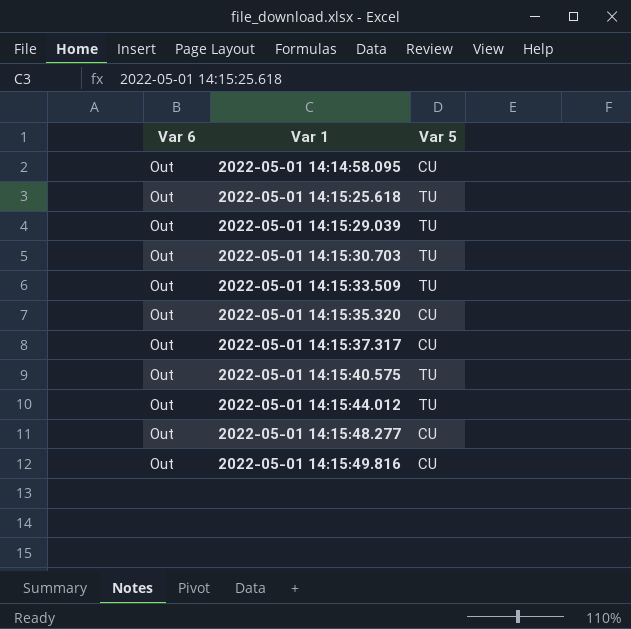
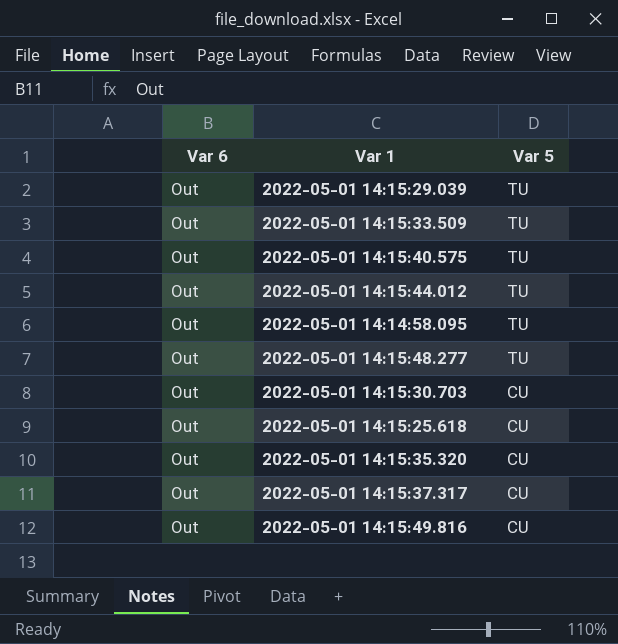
row order: Var 1 ascending -> Var 5 descending
2022-05-01 14:14:58.095 | Var 5: CU -> TU
2022-05-01 14:15:48.277 | Var 5: CU -> TU
2022-05-01 14:15:30.703 | Var 5: TU -> CU
2022-05-01 14:15:25.618 | Var 5: TU -> CU

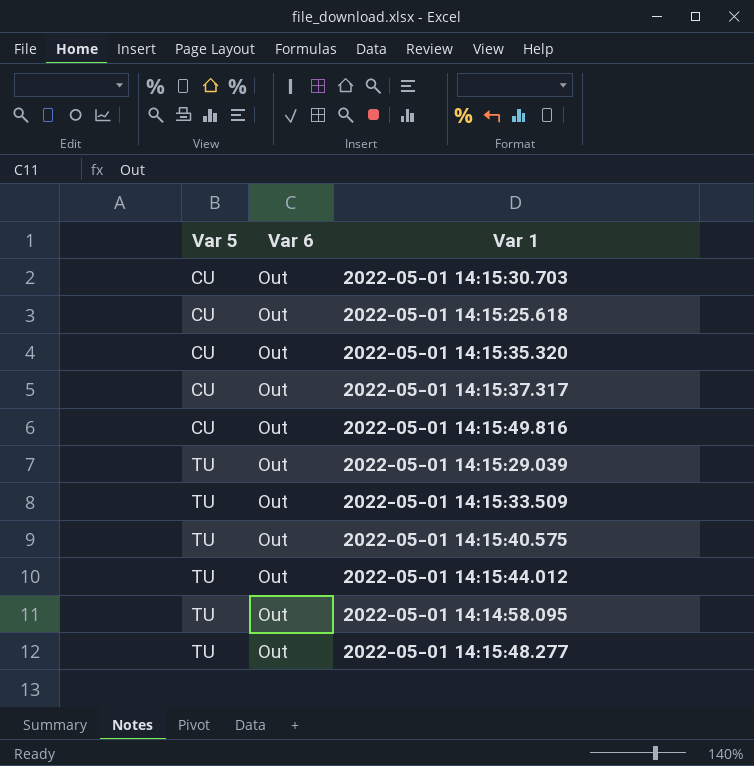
row order: Var 5 descending -> Var 5 ascending
column Var 5 | position: 3 -> 1

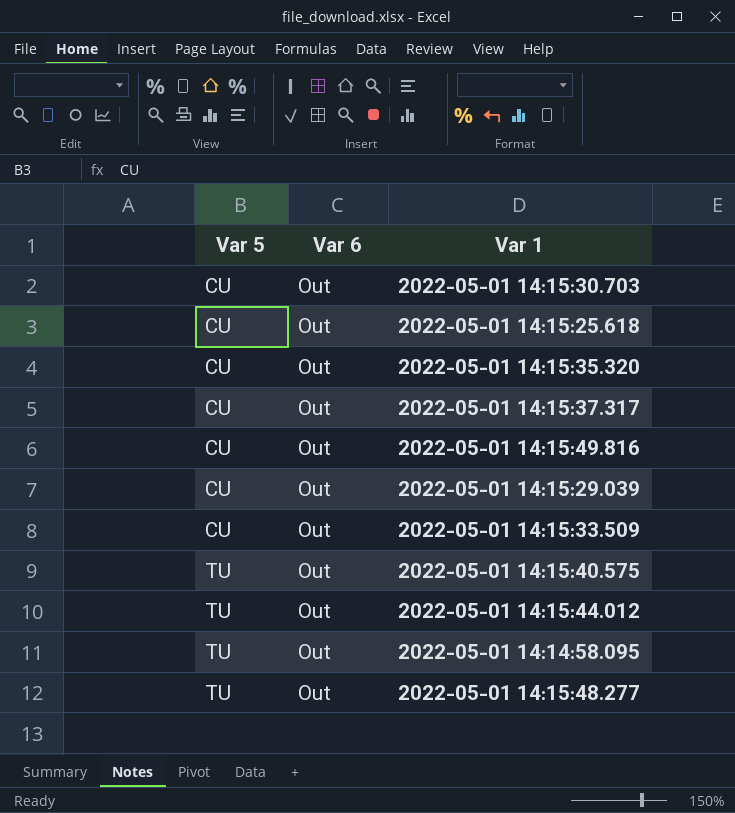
2022-05-01 14:15:29.039 | Var 5: TU -> CU
2022-05-01 14:15:33.509 | Var 5: TU -> CU

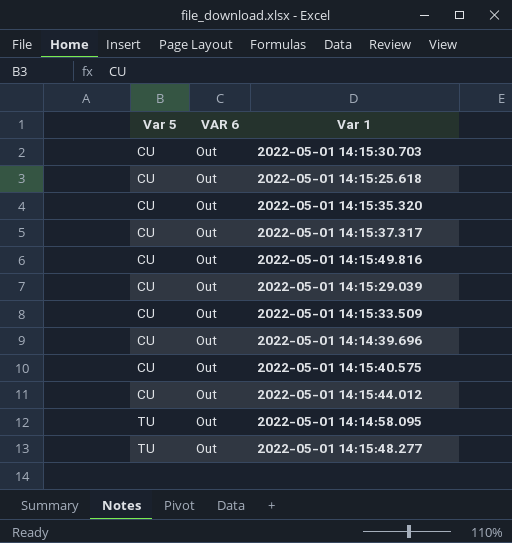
column name: Var 6 -> VAR 6
row 2022-05-01 14:14:39.696: none -> CU | Out
2022-05-01 14:15:40.575 | Var 5: TU -> CU
2022-05-01 14:15:44.012 | Var 5: TU -> CU

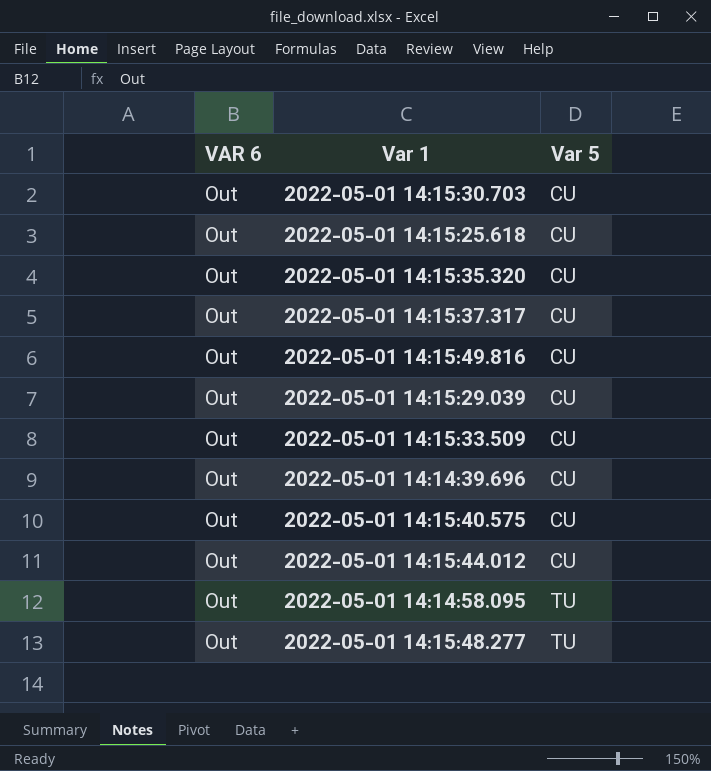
column Var 5 | position: 1 -> 3

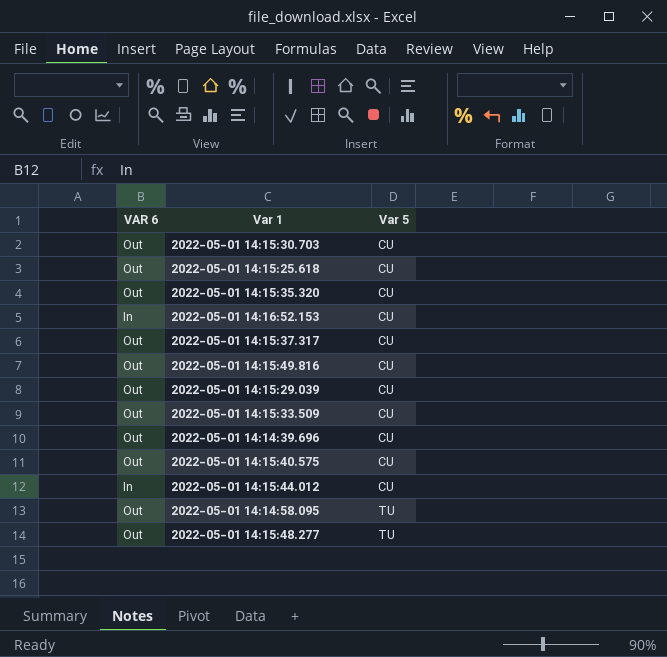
row 2022-05-01 14:16:52.153: none -> In | CU
2022-05-01 14:15:44.012 | VAR 6: Out -> In

